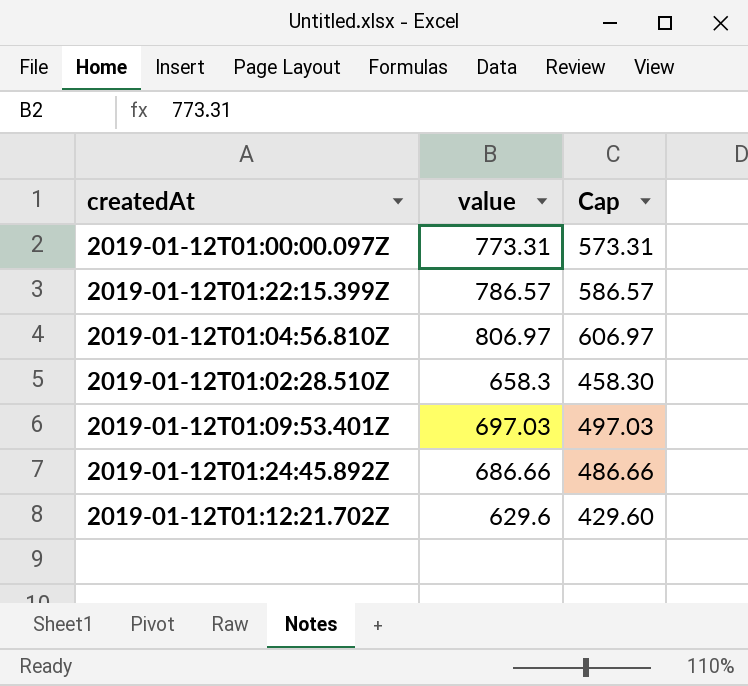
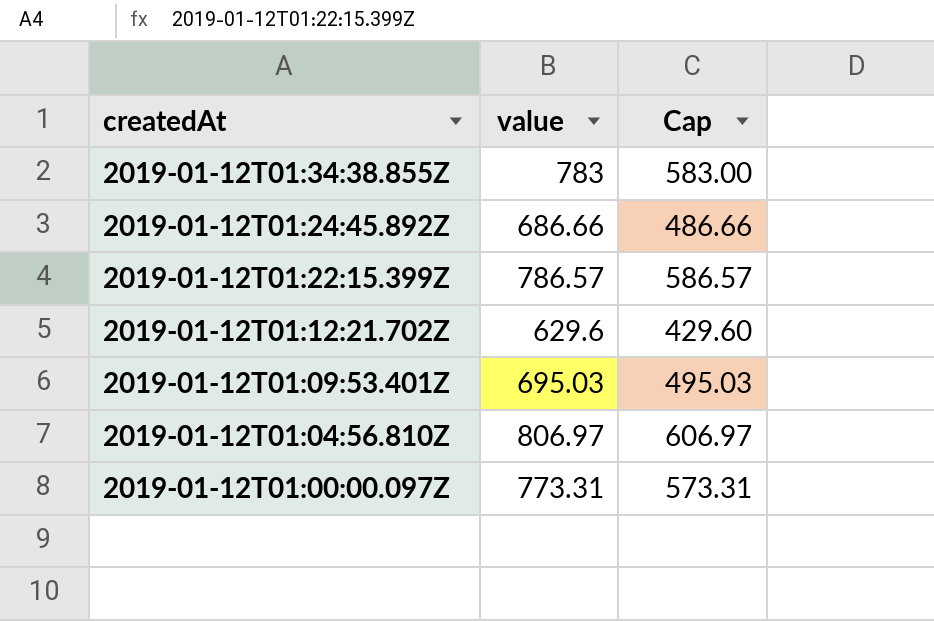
row order: none -> createdAt descending
row 2019-01-12T01:02:28.510Z: 658.3 | 458.30 -> none
row 2019-01-12T01:34:38.855Z: none -> 783 | 583.00
2019-01-12T01:09:53.401Z | value: 697.03 -> 695.03
2019-01-12T01:09:53.401Z | Cap: 497.03 -> 495.03

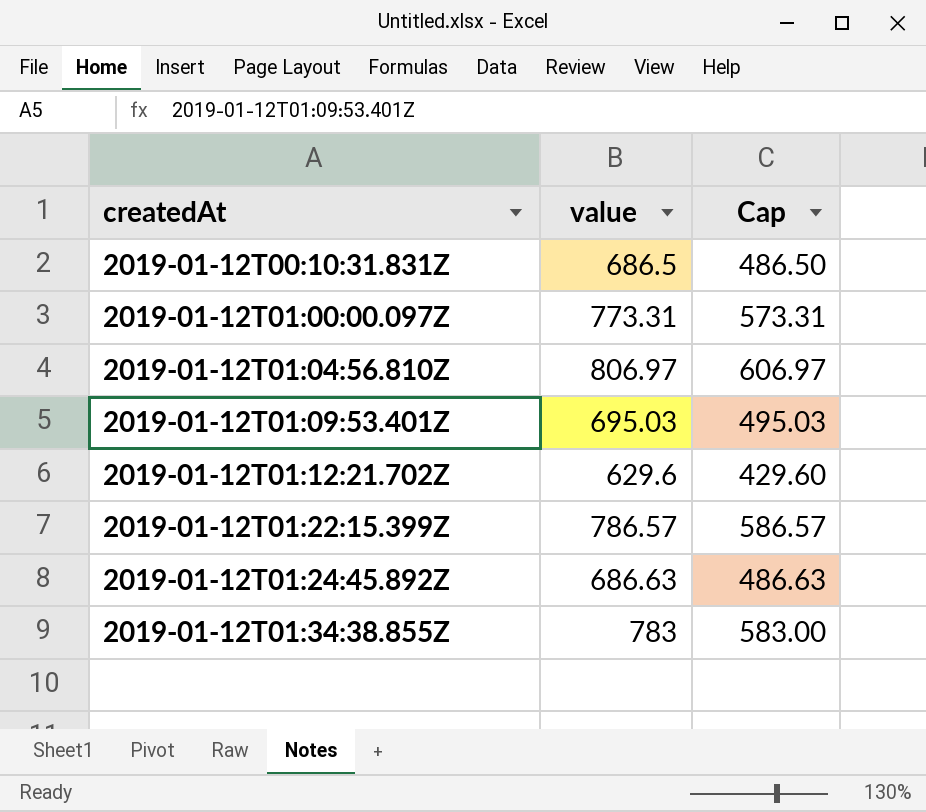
row order: createdAt descending -> createdAt ascending
row 2019-01-12T00:10:31.831Z: none -> 686.5 | 486.50
2019-01-12T01:24:45.892Z | value: 686.66 -> 686.63
2019-01-12T01:24:45.892Z | Cap: 486.66 -> 486.63

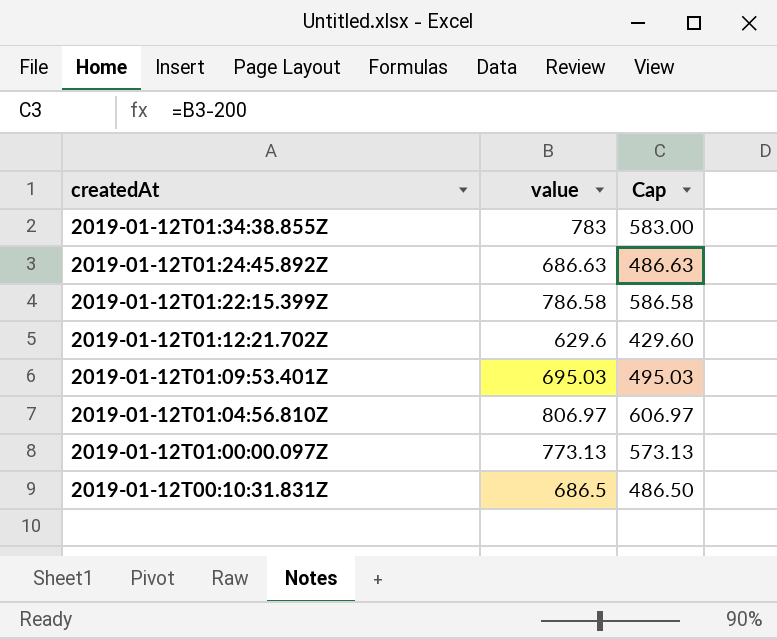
row order: createdAt ascending -> createdAt descending
2019-01-12T01:22:15.399Z | value: 786.57 -> 786.58
2019-01-12T01:22:15.399Z | Cap: 586.57 -> 586.58
2019-01-12T01:00:00.097Z | value: 773.31 -> 773.13
2019-01-12T01:00:00.097Z | Cap: 573.31 -> 573.13

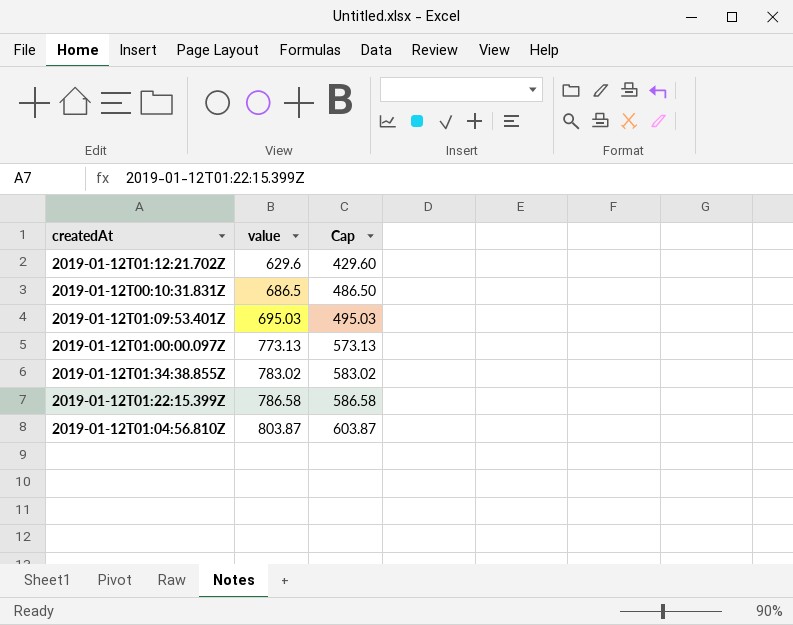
row order: createdAt descending -> value ascending
row 2019-01-12T01:24:45.892Z: 686.63 | 486.63 -> none
2019-01-12T01:34:38.855Z | value: 783 -> 783.02
2019-01-12T01:34:38.855Z | Cap: 583.00 -> 583.02
2019-01-12T01:04:56.810Z | value: 806.97 -> 803.87
2019-01-12T01:04:56.810Z | Cap: 606.97 -> 603.87

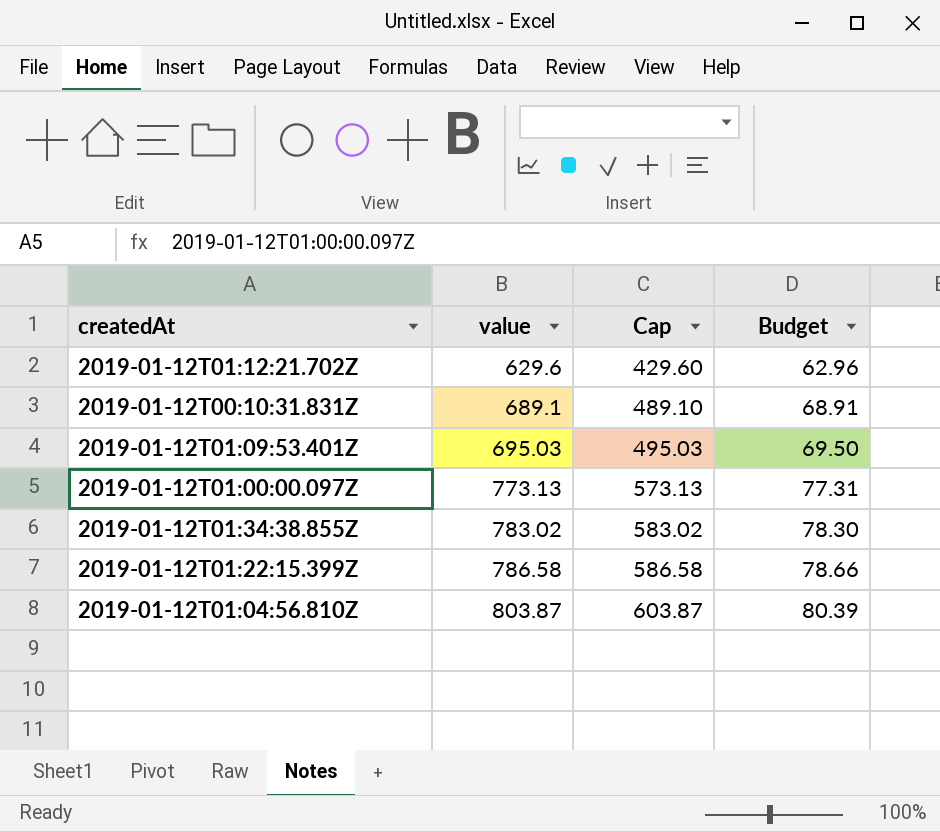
column Budget | formula: none -> [value] * 0.1
2019-01-12T00:10:31.831Z | value: 686.5 -> 689.1
2019-01-12T00:10:31.831Z | Cap: 486.50 -> 489.10

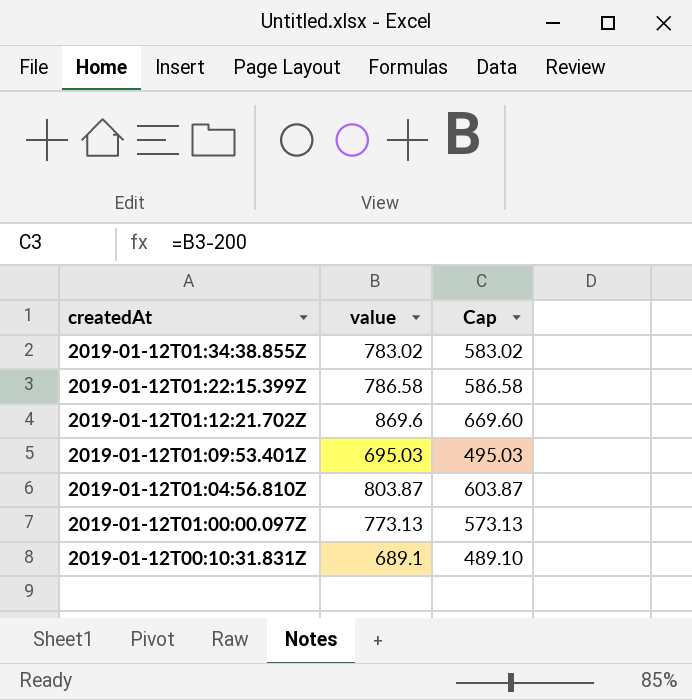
row order: value ascending -> createdAt descending
column Budget | formula: [value] * 0.1 -> none
2019-01-12T01:12:21.702Z | value: 629.6 -> 869.6
2019-01-12T01:12:21.702Z | Cap: 429.60 -> 669.60

